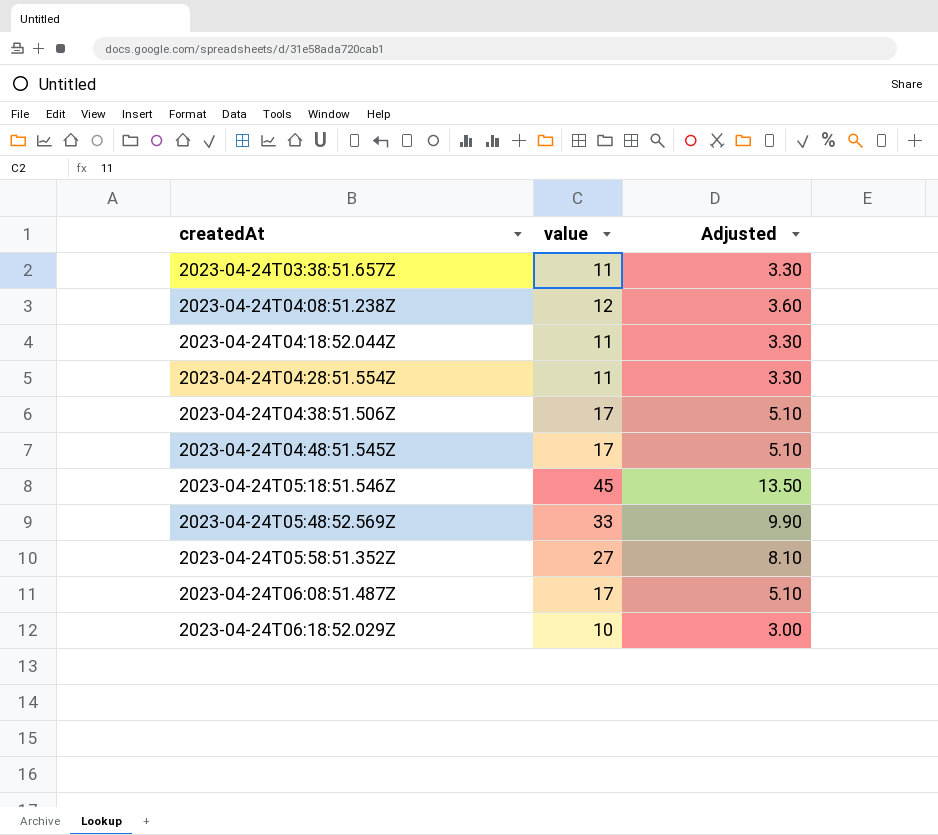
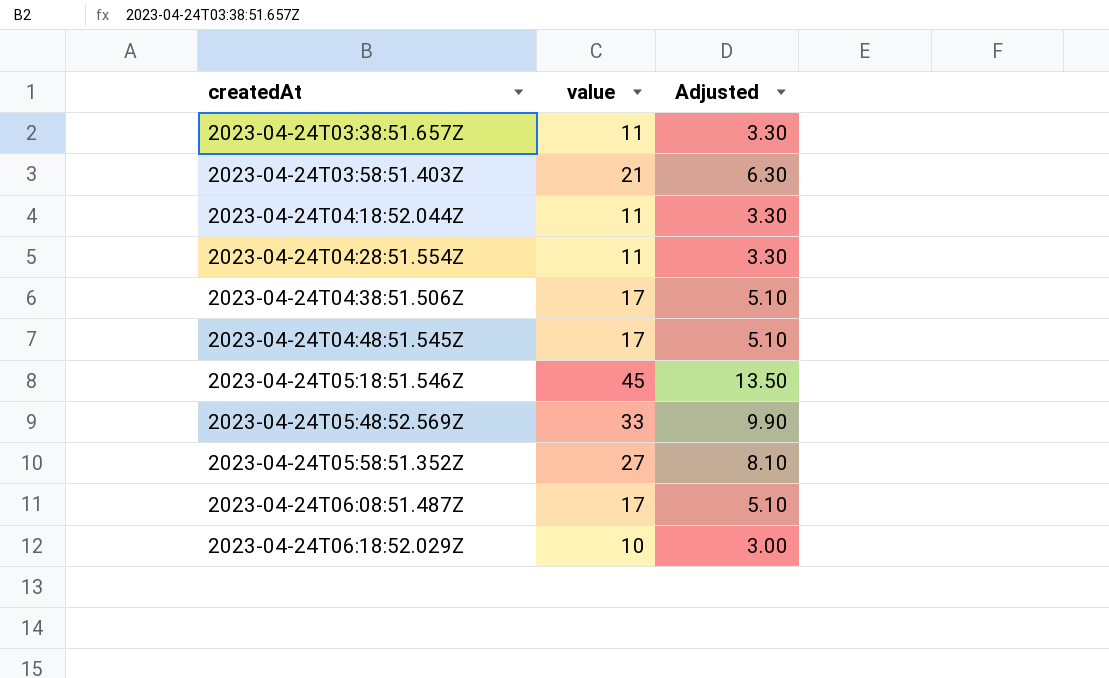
row 2023-04-24T04:08:51.238Z: 12 | 3.60 -> none
row 2023-04-24T03:58:51.403Z: none -> 21 | 6.30

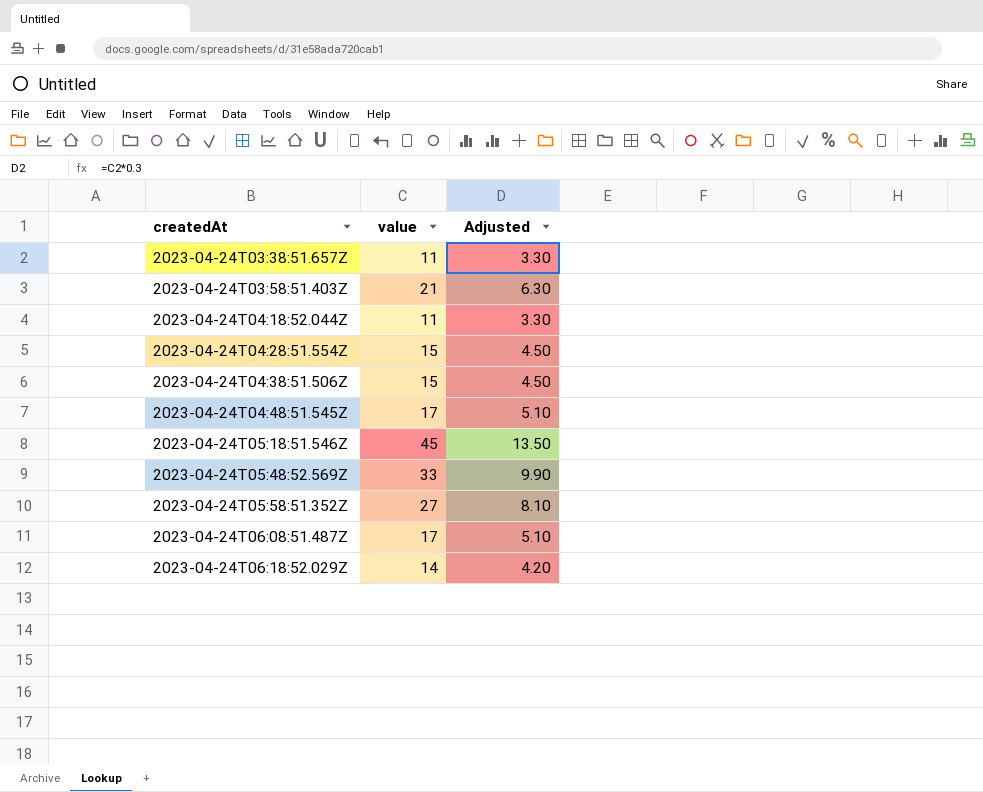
2023-04-24T04:28:51.554Z | value: 11 -> 15
2023-04-24T04:28:51.554Z | Adjusted: 3.30 -> 4.50
2023-04-24T04:38:51.506Z | value: 17 -> 15
2023-04-24T04:38:51.506Z | Adjusted: 5.10 -> 4.50
2023-04-24T06:18:52.029Z | value: 10 -> 14
2023-04-24T06:18:52.029Z | Adjusted: 3.00 -> 4.20

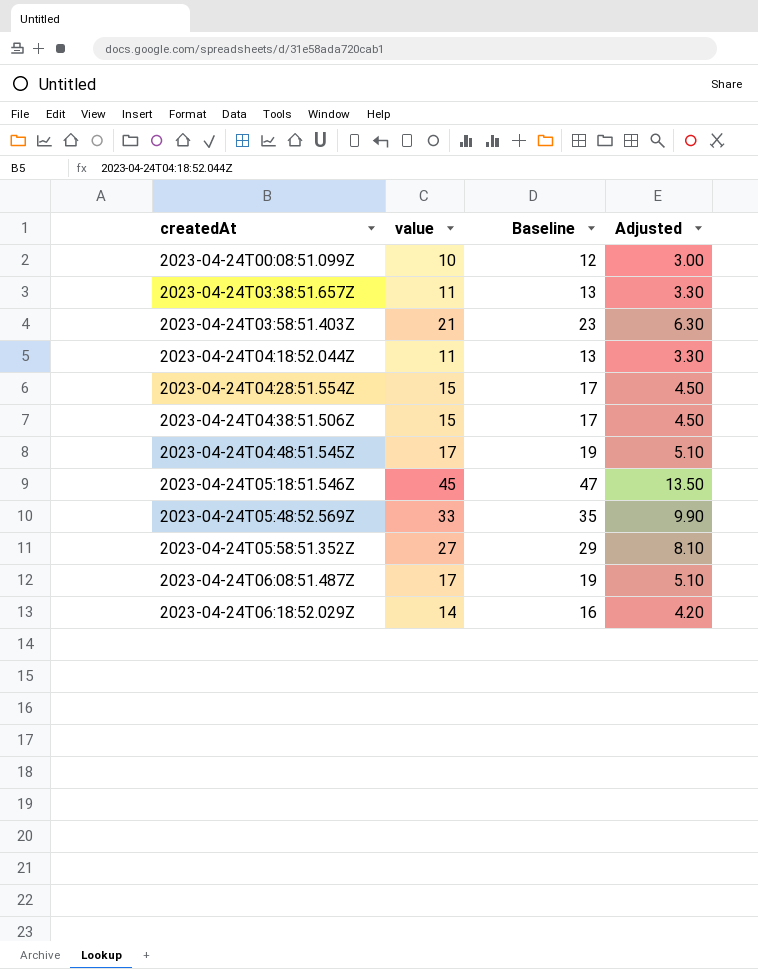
column Baseline | formula: none -> [value] + 2
row 2023-04-24T00:08:51.099Z: none -> 10 | 12 | 3.00

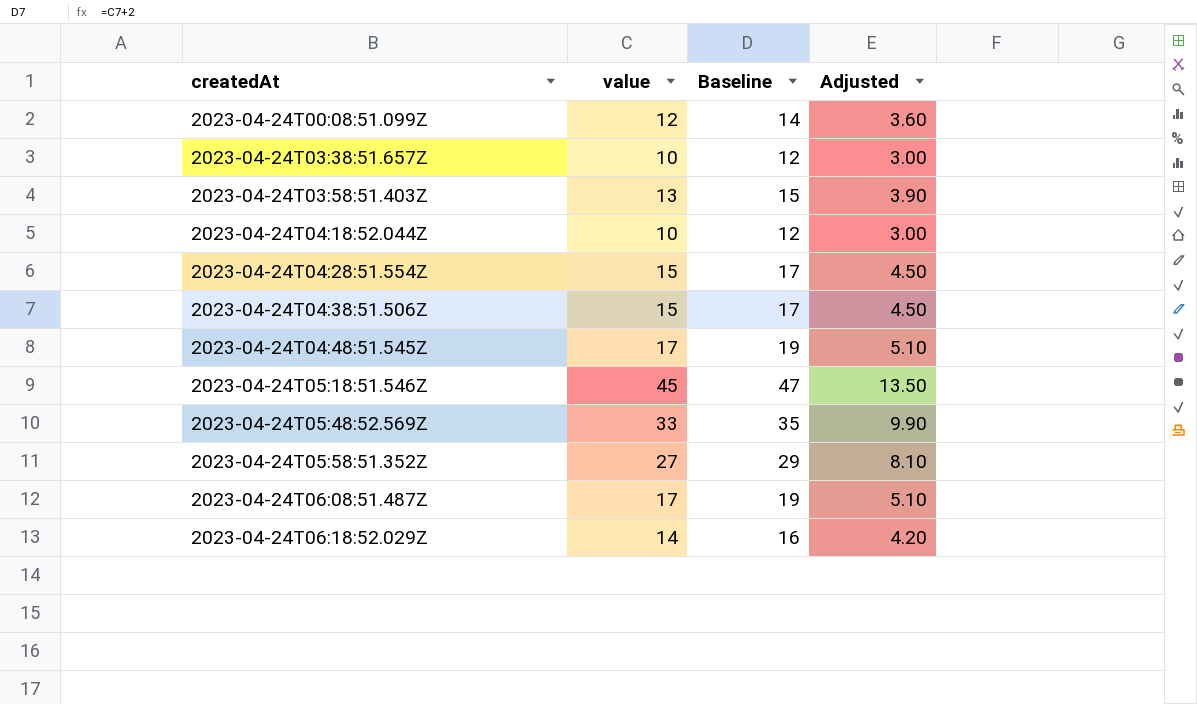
2023-04-24T00:08:51.099Z | value: 10 -> 12
2023-04-24T00:08:51.099Z | Baseline: 12 -> 14
2023-04-24T00:08:51.099Z | Adjusted: 3.00 -> 3.60
2023-04-24T03:38:51.657Z | value: 11 -> 10
2023-04-24T03:38:51.657Z | Baseline: 13 -> 12
2023-04-24T03:38:51.657Z | Adjusted: 3.30 -> 3.00
2023-04-24T03:58:51.403Z | value: 21 -> 13
2023-04-24T03:58:51.403Z | Baseline: 23 -> 15
2023-04-24T03:58:51.403Z | Adjusted: 6.30 -> 3.90
2023-04-24T04:18:52.044Z | value: 11 -> 10
2023-04-24T04:18:52.044Z | Baseline: 13 -> 12
2023-04-24T04:18:52.044Z | Adjusted: 3.30 -> 3.00

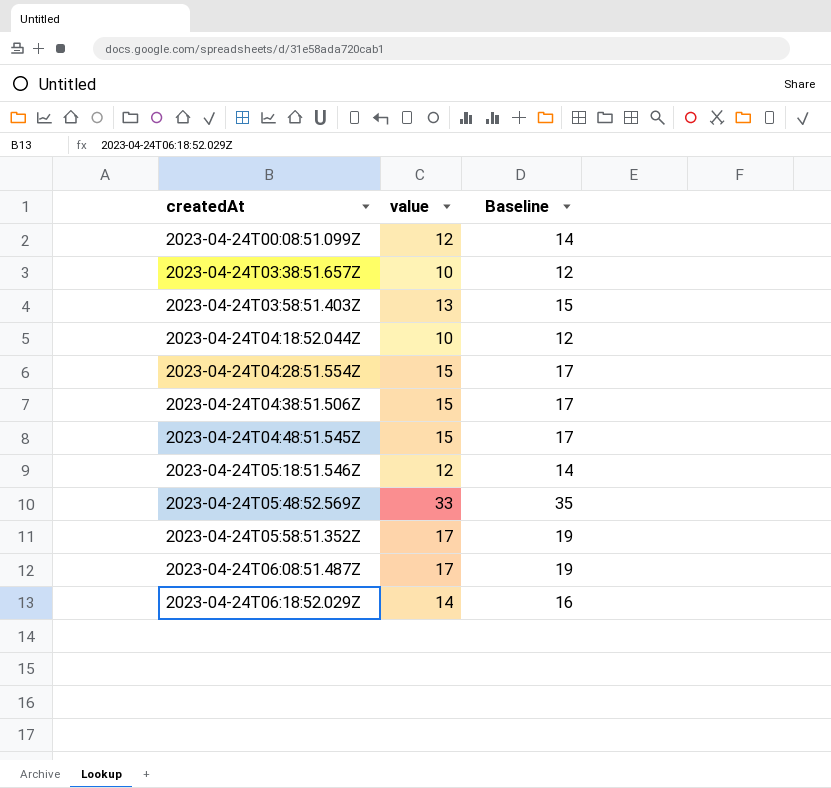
column Adjusted | formula: [value] * 0.3 -> none
2023-04-24T04:48:51.545Z | value: 17 -> 15
2023-04-24T04:48:51.545Z | Baseline: 19 -> 17
2023-04-24T05:18:51.546Z | value: 45 -> 12
2023-04-24T05:18:51.546Z | Baseline: 47 -> 14
2023-04-24T05:58:51.352Z | value: 27 -> 17
2023-04-24T05:58:51.352Z | Baseline: 29 -> 19

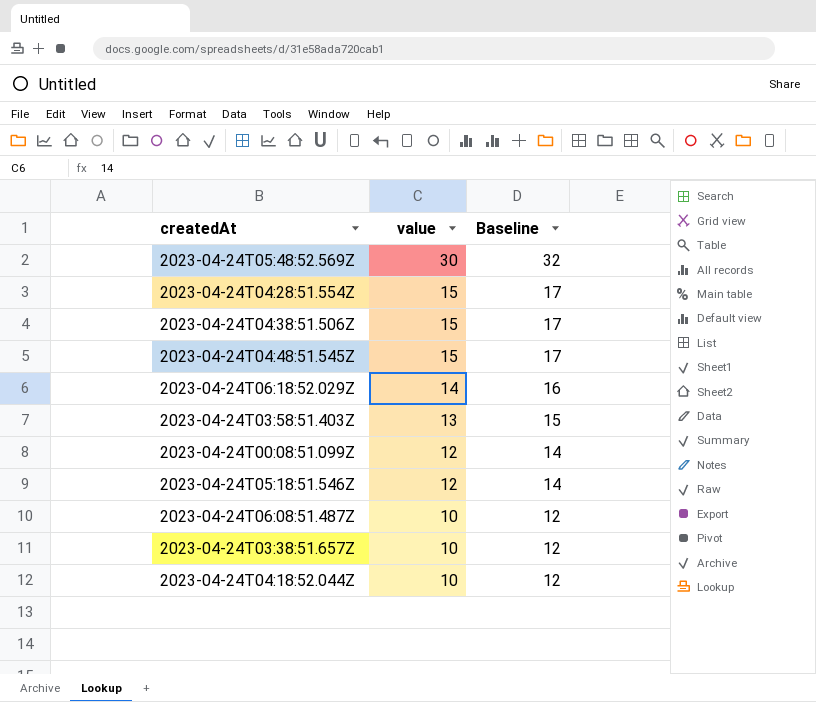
row order: createdAt ascending -> value descending
row 2023-04-24T05:58:51.352Z: 17 | 19 -> none
2023-04-24T05:48:52.569Z | value: 33 -> 30
2023-04-24T05:48:52.569Z | Baseline: 35 -> 32
2023-04-24T06:08:51.487Z | value: 17 -> 10
2023-04-24T06:08:51.487Z | Baseline: 19 -> 12

